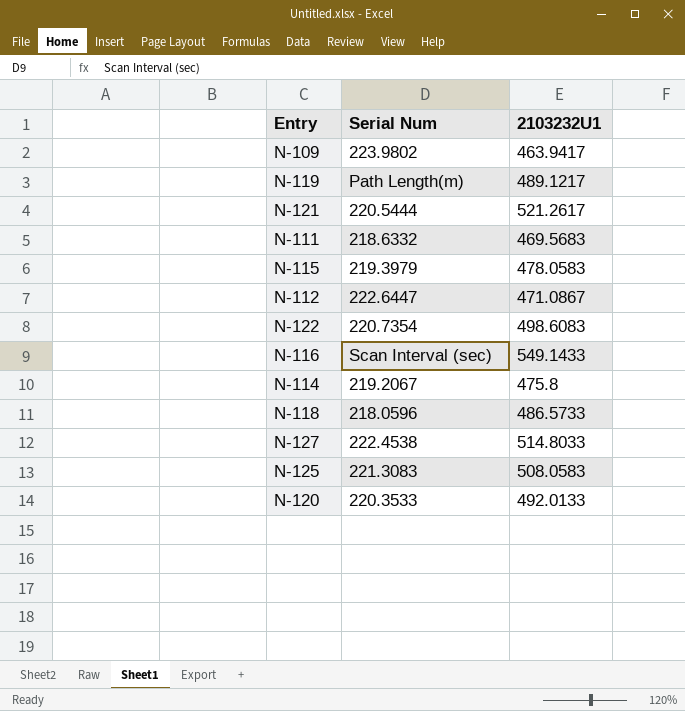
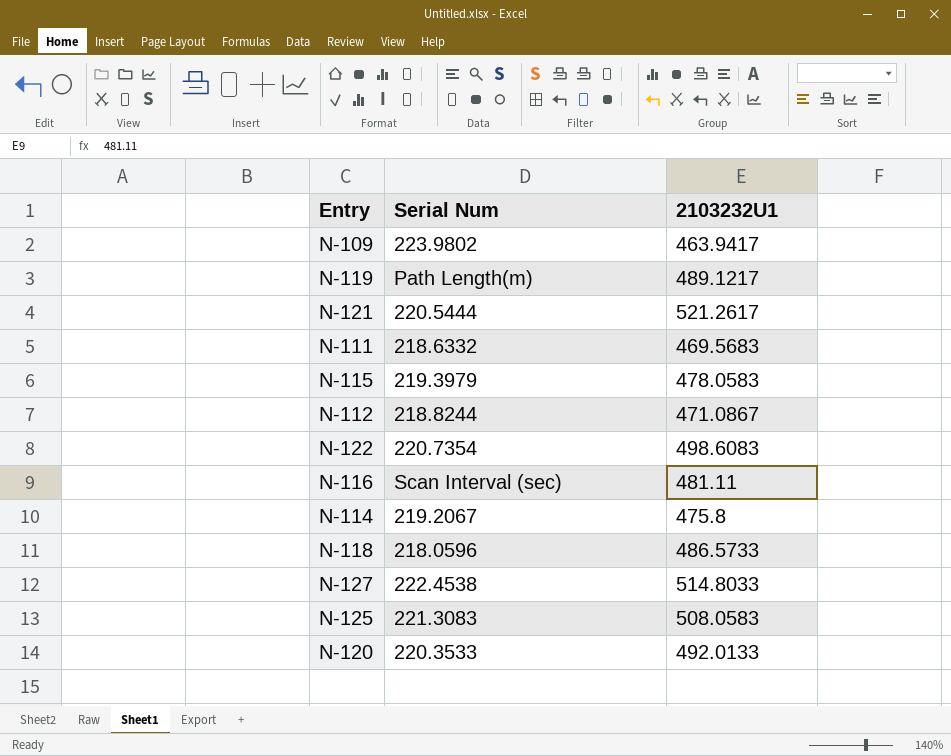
N-112 | Serial Num: 222.6447 -> 218.8244
N-116 | 2103232U1: 549.1433 -> 481.11

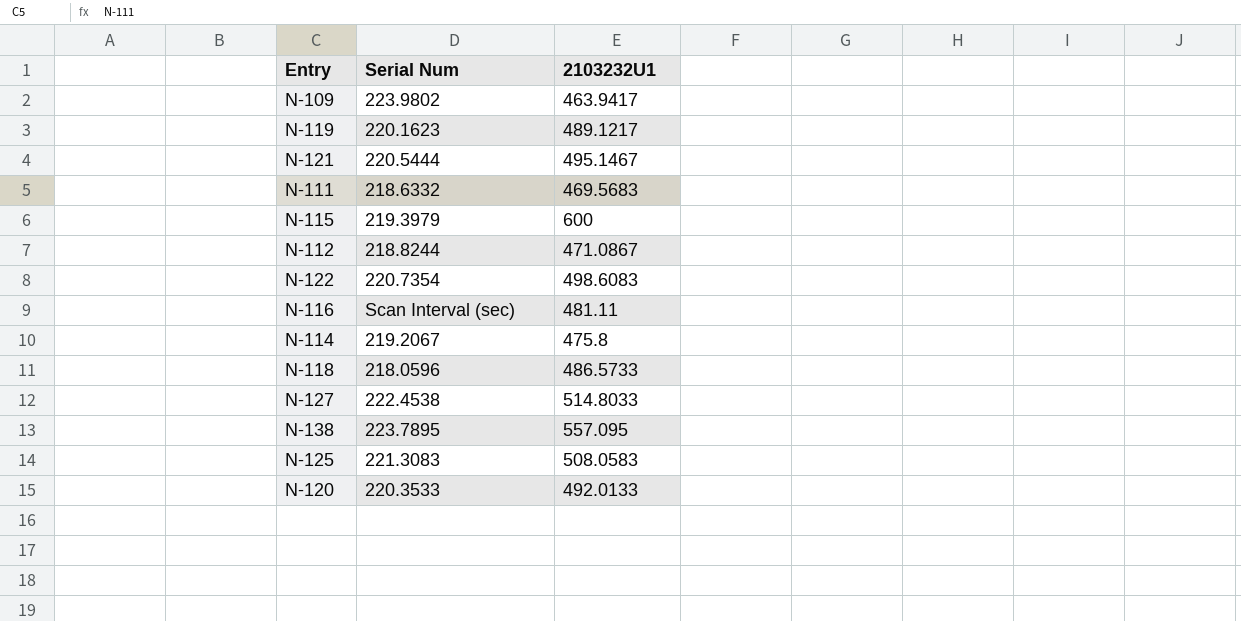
N-119 | Serial Num: Path Length(m) -> 220.1623
N-121 | 2103232U1: 521.2617 -> 495.1467
N-115 | 2103232U1: 478.0583 -> 600
row N-138: none -> 223.7895 | 557.095

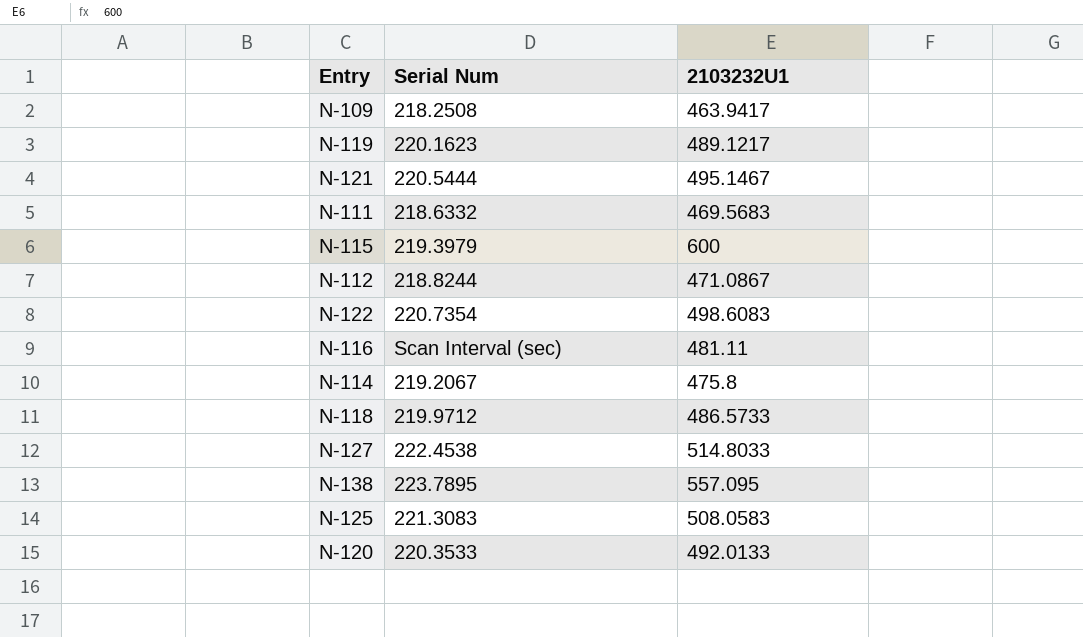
N-109 | Serial Num: 223.9802 -> 218.2508
N-118 | Serial Num: 218.0596 -> 219.9712

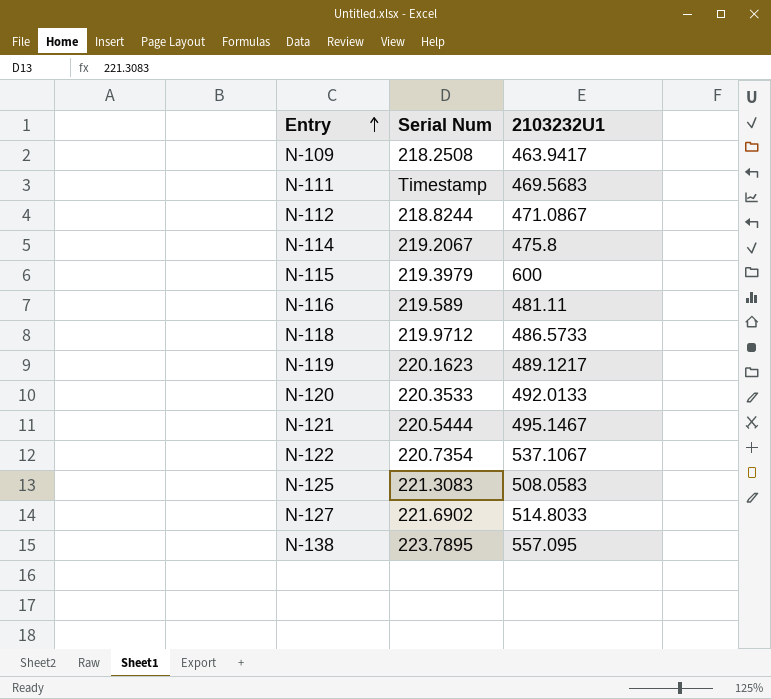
row order: none -> Entry ascending
N-111 | Serial Num: 218.6332 -> Timestamp
N-116 | Serial Num: Scan Interval (sec) -> 219.589
N-122 | 2103232U1: 498.6083 -> 537.1067
N-127 | Serial Num: 222.4538 -> 221.6902

